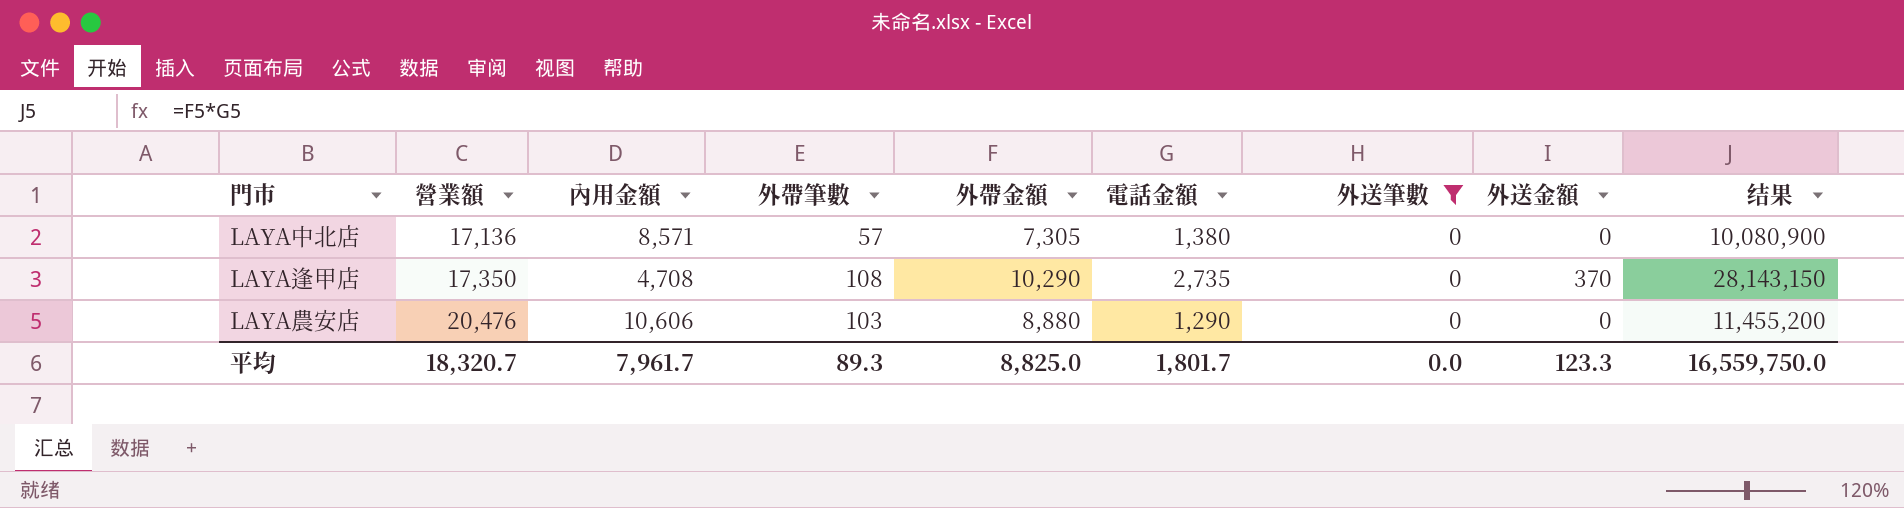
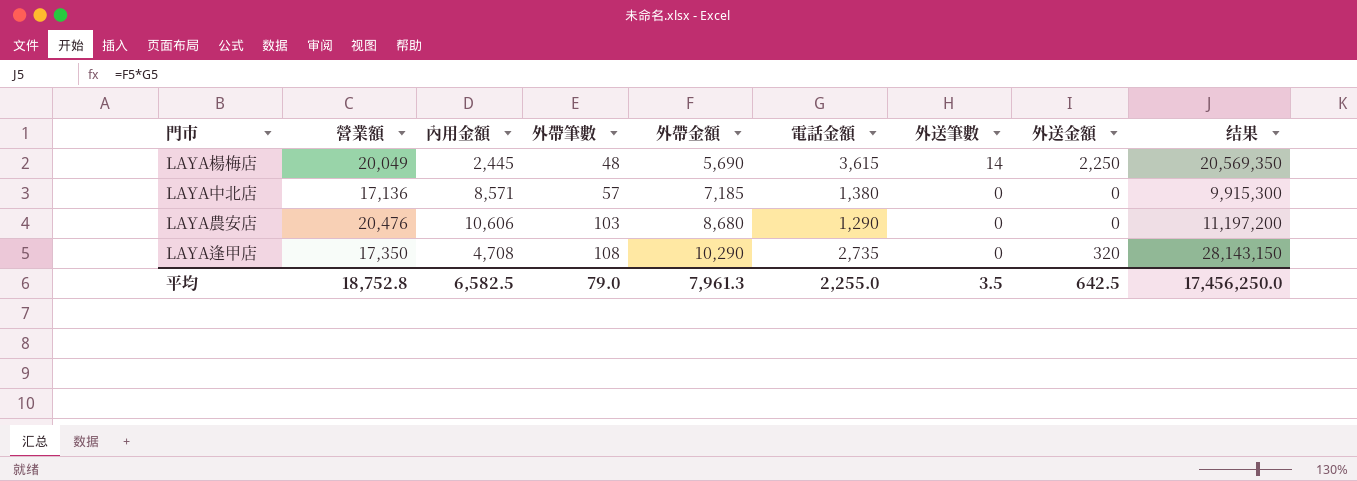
filter: 外送筆數 = 0 -> none
row order: 營業額 ascending -> 外帶筆數 ascending
LAYA中北店 | 外帶金額: 7,305 -> 7,185
LAYA中北店 | 结果: 10,080,900 -> 9,915,300
LAYA農安店 | 外帶金額: 8,880 -> 8,680
LAYA農安店 | 结果: 11,455,200 -> 11,197,200
LAYA逢甲店 | 外送金額: 370 -> 320
平均 | 營業額: 18,320.7 -> 18,752.8
平均 | 內用金額: 7,961.7 -> 6,582.5
平均 | 外帶筆數: 89.3 -> 79.0
平均 | 外帶金額: 8,825.0 -> 7,961.3
平均 | 電話金額: 1,801.7 -> 2,255.0
平均 | 外送筆數: 0.0 -> 3.5
平均 | 外送金額: 123.3 -> 642.5
平均 | 结果: 16,559,750.0 -> 17,456,250.0

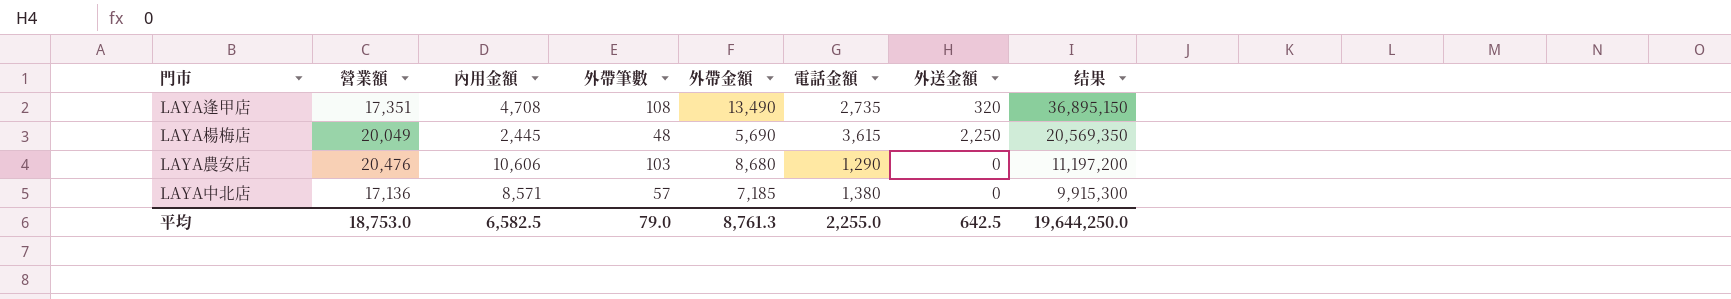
row order: 外帶筆數 ascending -> 结果 descending
column 外送筆數 | position: 7 -> none
LAYA逢甲店 | 營業額: 17,350 -> 17,351
LAYA逢甲店 | 外帶金額: 10,290 -> 13,490
LAYA逢甲店 | 结果: 28,143,150 -> 36,895,150
平均 | 營業額: 18,752.8 -> 18,753.0
平均 | 外帶金額: 7,961.3 -> 8,761.3
平均 | 结果: 17,456,250.0 -> 19,644,250.0

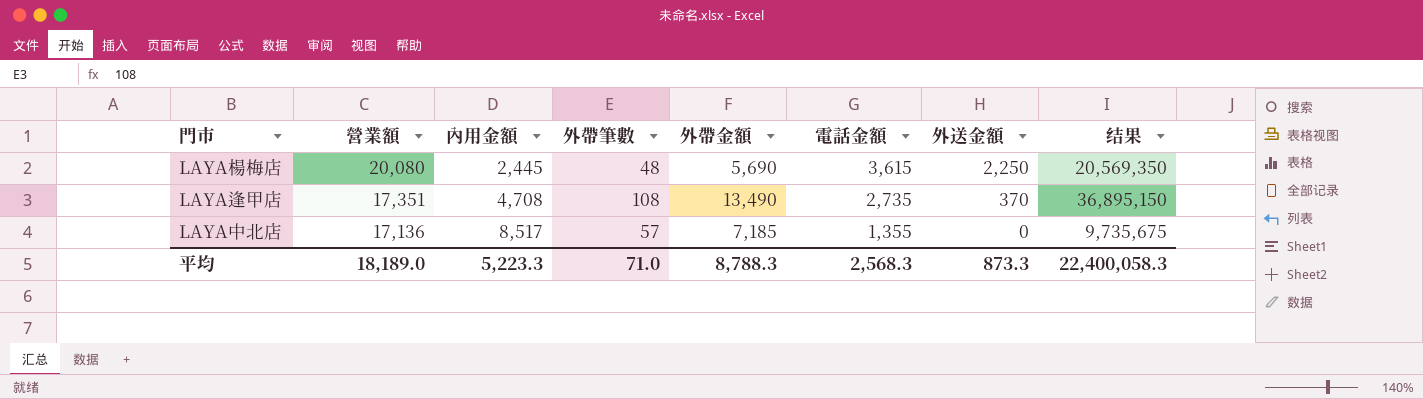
row order: 结果 descending -> 營業額 descending
row LAYA農安店: 20,476 | 10,606 | 103 | 8,680 | 1,290 | 0 | 11,197,200 -> none
LAYA楊梅店 | 營業額: 20,049 -> 20,080
LAYA逢甲店 | 外送金額: 320 -> 370
LAYA中北店 | 內用金額: 8,571 -> 8,517
LAYA中北店 | 電話金額: 1,380 -> 1,355
LAYA中北店 | 结果: 9,915,300 -> 9,735,675
平均 | 營業額: 18,753.0 -> 18,189.0
平均 | 內用金額: 6,582.5 -> 5,223.3
平均 | 外帶筆數: 79.0 -> 71.0
平均 | 外帶金額: 8,761.3 -> 8,788.3
平均 | 電話金額: 2,255.0 -> 2,568.3
平均 | 外送金額: 642.5 -> 873.3
平均 | 结果: 19,644,250.0 -> 22,400,058.3

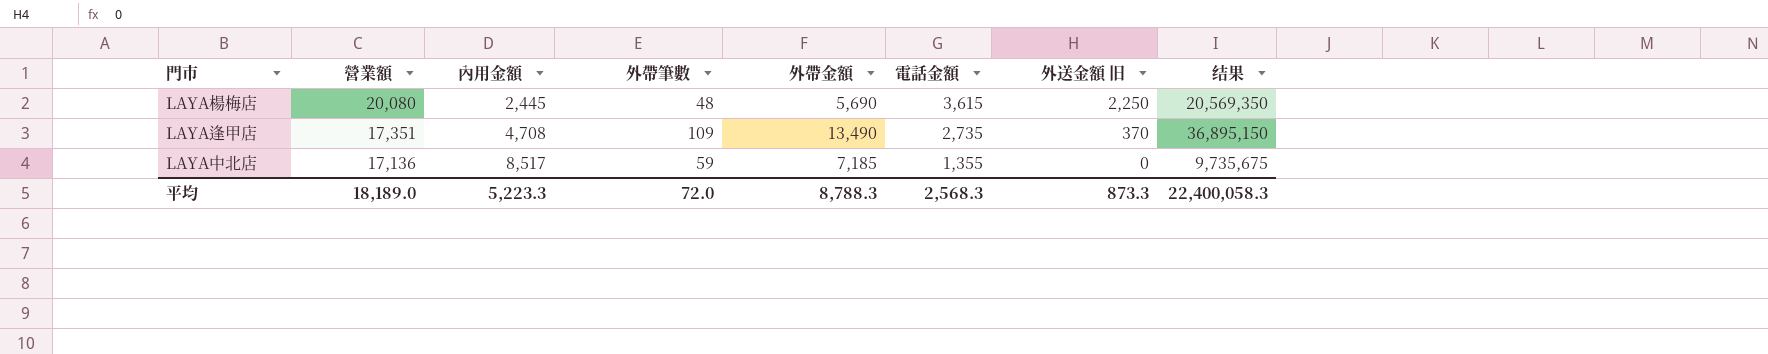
column name: 外送金額 -> 外送金額 旧
LAYA逢甲店 | 外帶筆數: 108 -> 109
LAYA中北店 | 外帶筆數: 57 -> 59
平均 | 外帶筆數: 71.0 -> 72.0

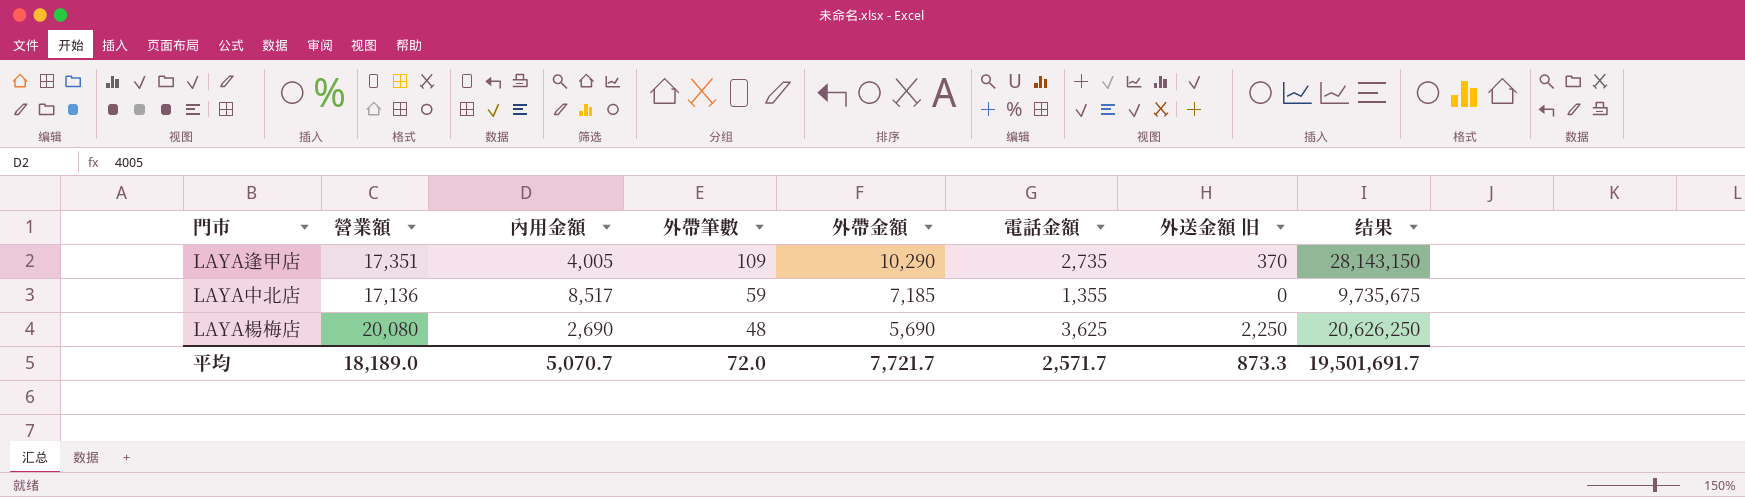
row order: 營業額 descending -> 外帶筆數 descending
LAYA逢甲店 | 內用金額: 4,708 -> 4,005
LAYA逢甲店 | 外帶金額: 13,490 -> 10,290
LAYA逢甲店 | 结果: 36,895,150 -> 28,143,150
LAYA楊梅店 | 內用金額: 2,445 -> 2,690
LAYA楊梅店 | 電話金額: 3,615 -> 3,625
LAYA楊梅店 | 结果: 20,569,350 -> 20,626,250
平均 | 內用金額: 5,223.3 -> 5,070.7
平均 | 外帶金額: 8,788.3 -> 7,721.7
平均 | 電話金額: 2,568.3 -> 2,571.7
平均 | 结果: 22,400,058.3 -> 19,501,691.7

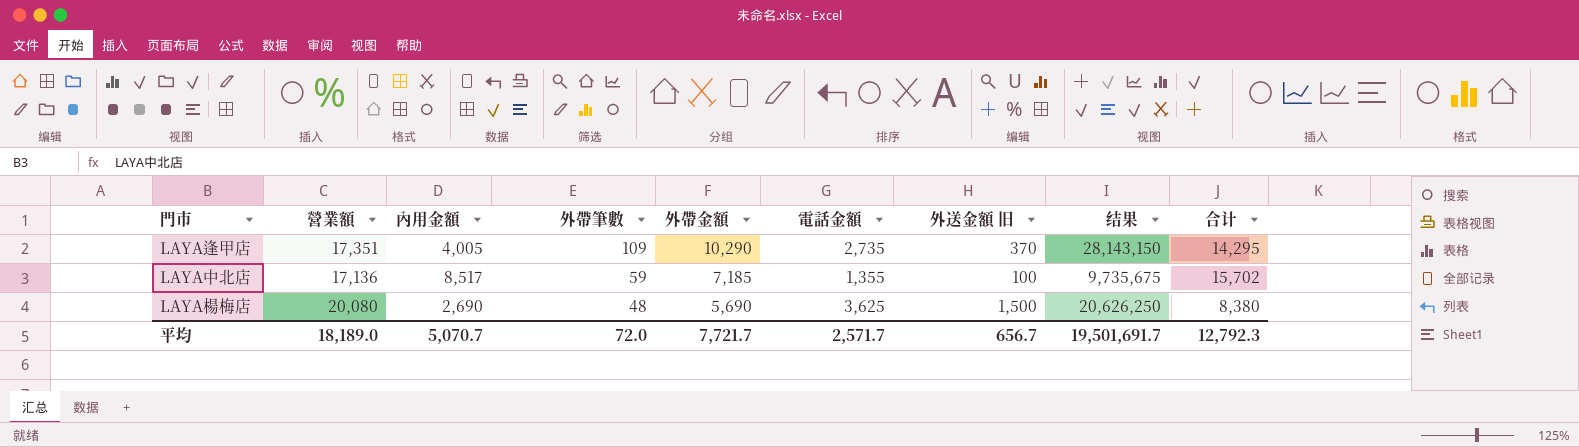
column 合计 | formula: none -> [內用金額] + [外帶金額]
LAYA中北店 | 外送金額 旧: 0 -> 100
LAYA楊梅店 | 外送金額 旧: 2,250 -> 1,500
平均 | 外送金額 旧: 873.3 -> 656.7

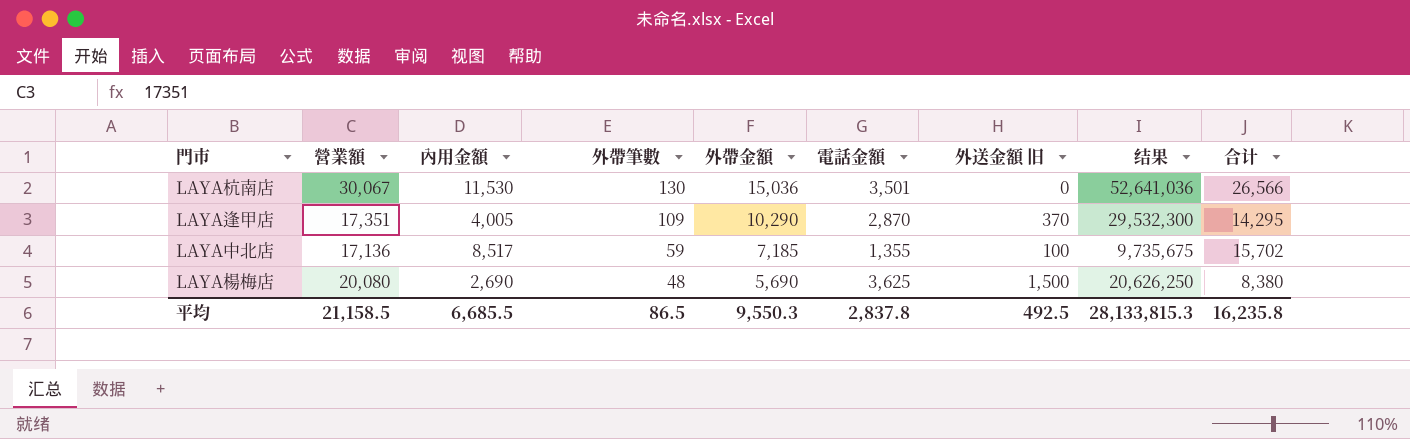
row LAYA杭南店: none -> 30,067 | 11,530 | 130 | 15,036 | 3,501 | 0 | 52,641,036 | 26,566
LAYA逢甲店 | 電話金額: 2,735 -> 2,870
LAYA逢甲店 | 结果: 28,143,150 -> 29,532,300
平均 | 營業額: 18,189.0 -> 21,158.5
平均 | 內用金額: 5,070.7 -> 6,685.5
平均 | 外帶筆數: 72.0 -> 86.5
平均 | 外帶金額: 7,721.7 -> 9,550.3
平均 | 電話金額: 2,571.7 -> 2,837.8
平均 | 外送金額 旧: 656.7 -> 492.5
平均 | 结果: 19,501,691.7 -> 28,133,815.3
平均 | 合计: 12,792.3 -> 16,235.8

